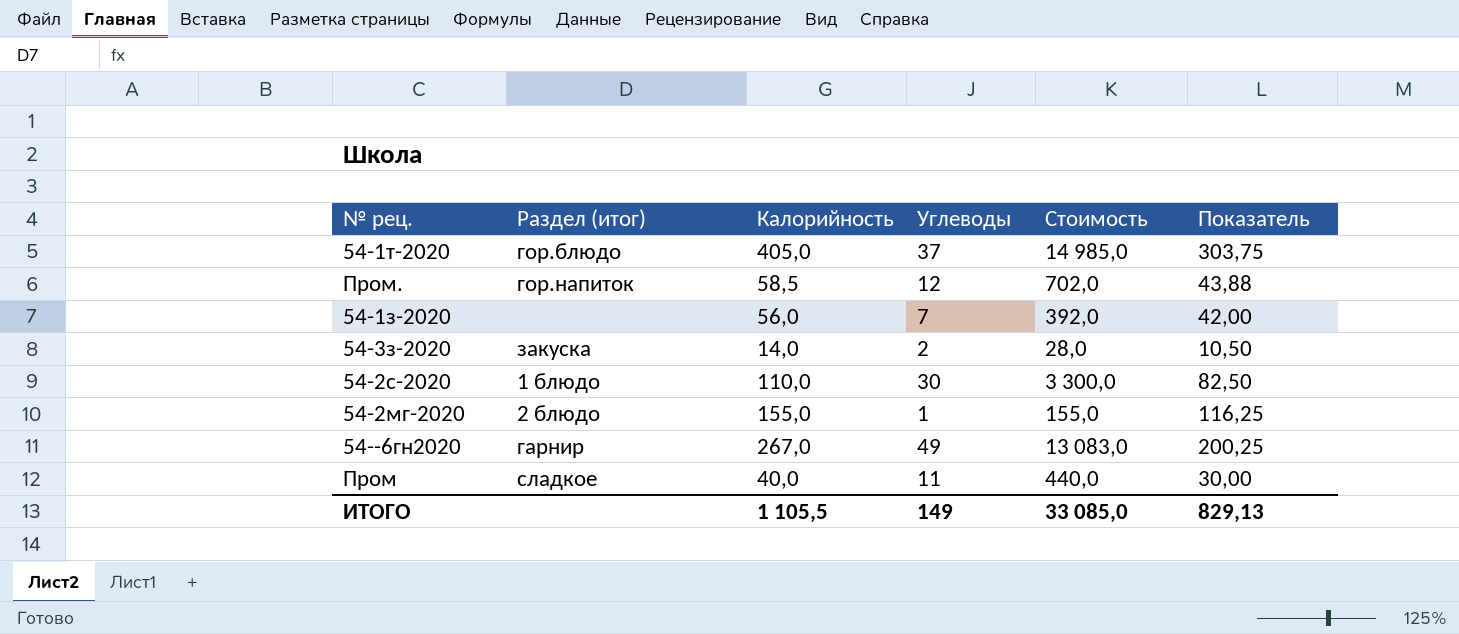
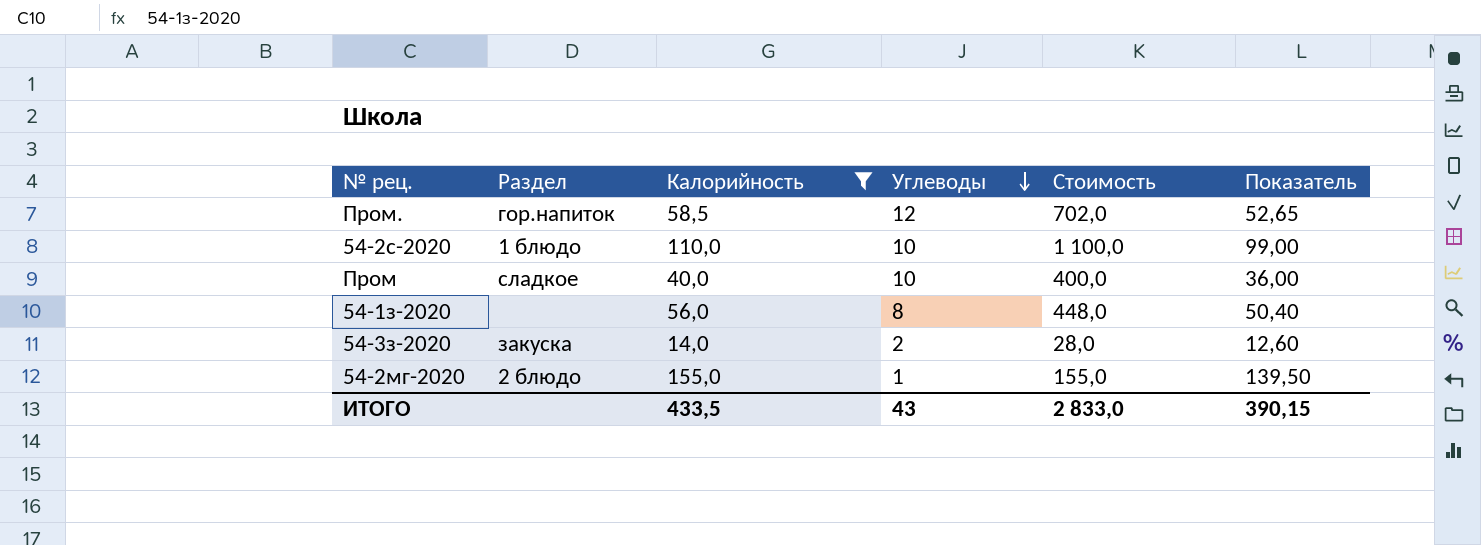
filter: none -> Калорийность <= 155,0
row order: none -> Углеводы descending
column name: Раздел (итог) -> Раздел
column Показатель | formula: [Калорийность] * 0,75 -> [Калорийность] * 0,9
54-2с-2020 | Углеводы: 30 -> 10
54-2с-2020 | Стоимость: 3 300,0 -> 1 100,0
Пром | Углеводы: 11 -> 10
Пром | Стоимость: 440,0 -> 400,0
54-1з-2020 | Углеводы: 7 -> 8
54-1з-2020 | Стоимость: 392,0 -> 448,0
ИТОГО | Калорийность: 1 105,5 -> 433,5
ИТОГО | Углеводы: 149 -> 43
ИТОГО | Стоимость: 33 085,0 -> 2 833,0
ИТОГО | Показатель: 829,13 -> 390,15

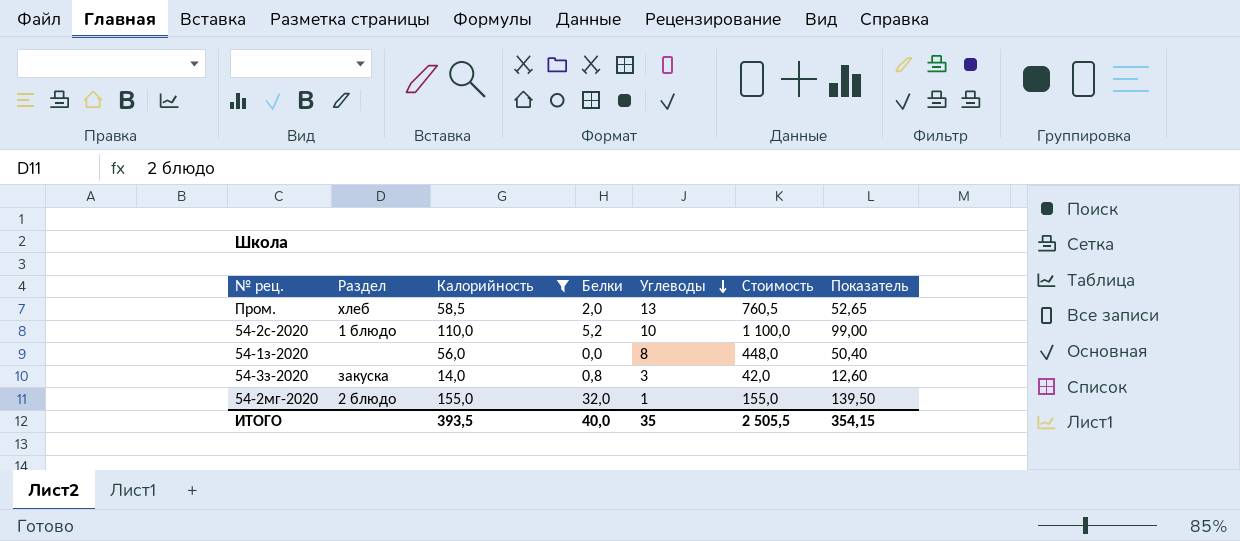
column Белки | position: none -> 4
row Пром: сладкое | 40,0 | 10 | 400,0 | 36,00 -> none
Пром. | Раздел: гор.напиток -> хлеб
Пром. | Углеводы: 12 -> 13
Пром. | Стоимость: 702,0 -> 760,5
54-3з-2020 | Углеводы: 2 -> 3
54-3з-2020 | Стоимость: 28,0 -> 42,0
ИТОГО | Калорийность: 433,5 -> 393,5
ИТОГО | Углеводы: 43 -> 35
ИТОГО | Стоимость: 2 833,0 -> 2 505,5
ИТОГО | Показатель: 390,15 -> 354,15

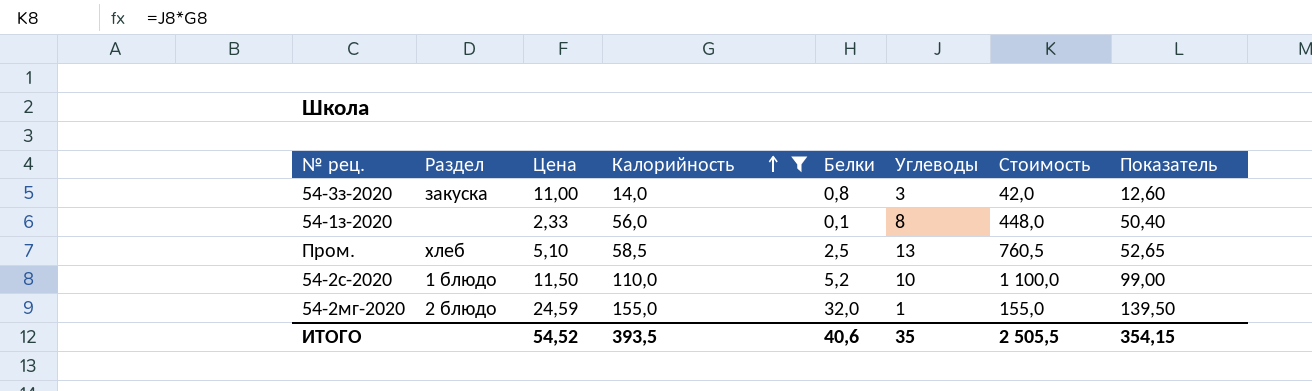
row order: Углеводы descending -> Калорийность ascending
column Цена | position: none -> 3
54-1з-2020 | Белки: 0,0 -> 0,1
Пром. | Белки: 2,0 -> 2,5
ИТОГО | Белки: 40,0 -> 40,6

